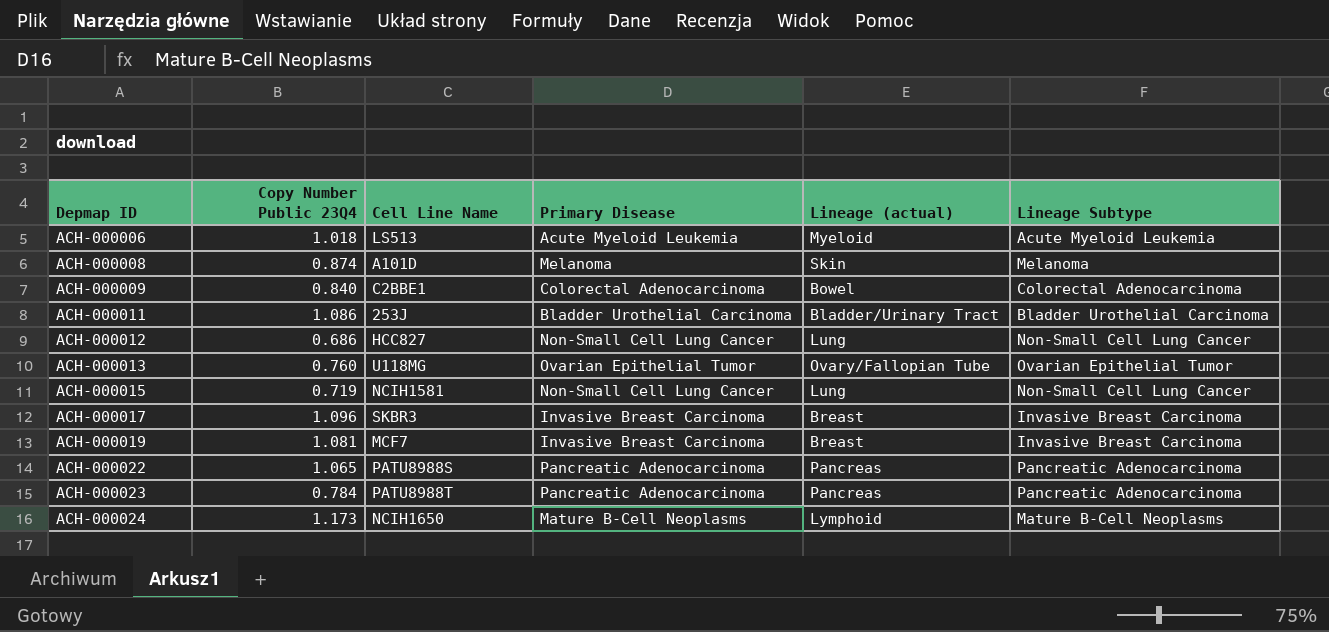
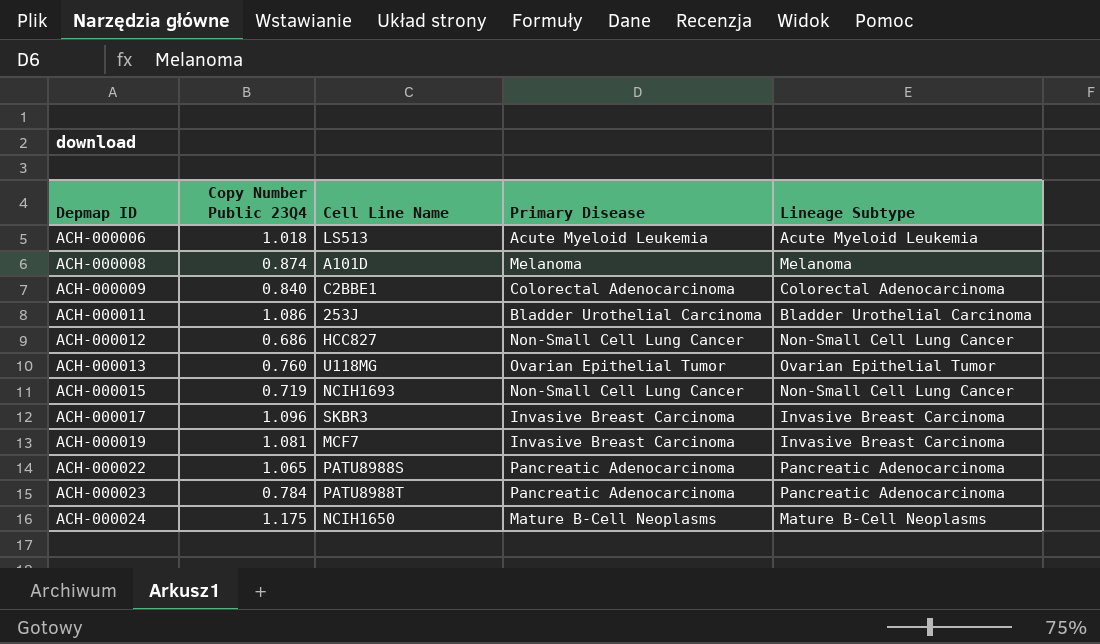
column Lineage (actual) | position: 5 -> none
ACH-000015 | Cell Line Name: NCIH1581 -> NCIH1693
ACH-000024 | Copy Number Public 23Q4: 1.173 -> 1.175

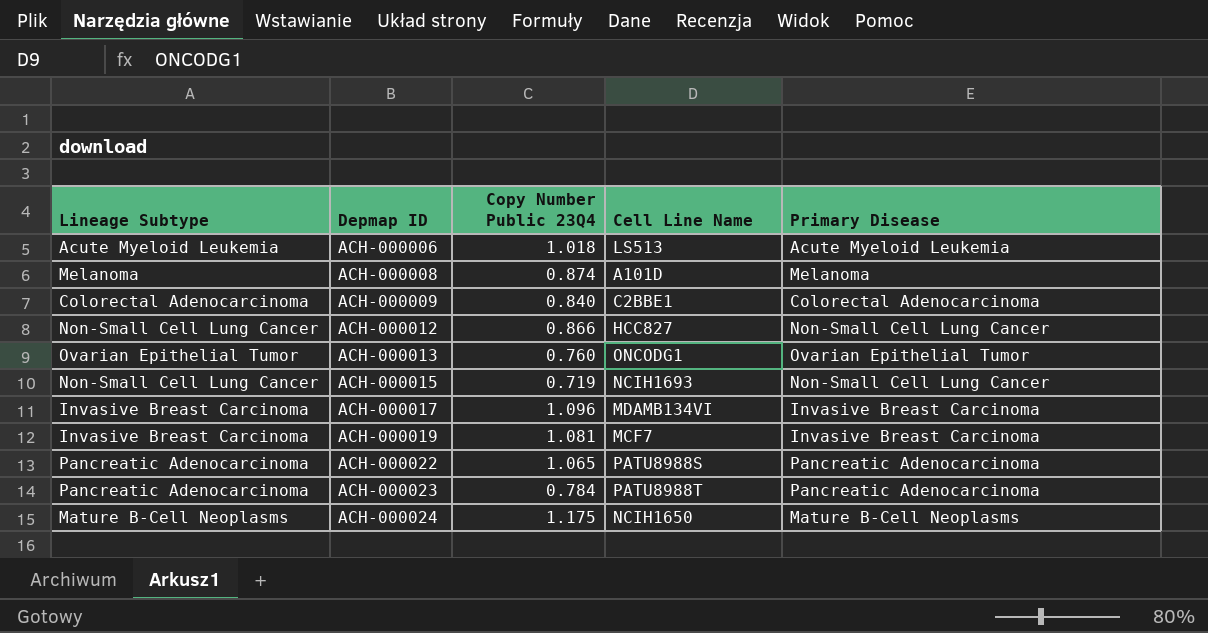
column Lineage Subtype | position: 5 -> 1
row ACH-000011: 1.086 | 253J | Bladder Urothelial Carcinoma | Bladder Urothelial Carcinoma -> none
ACH-000012 | Copy Number Public 23Q4: 0.686 -> 0.866
ACH-000013 | Cell Line Name: U118MG -> ONCODG1
ACH-000017 | Cell Line Name: SKBR3 -> MDAMB134VI

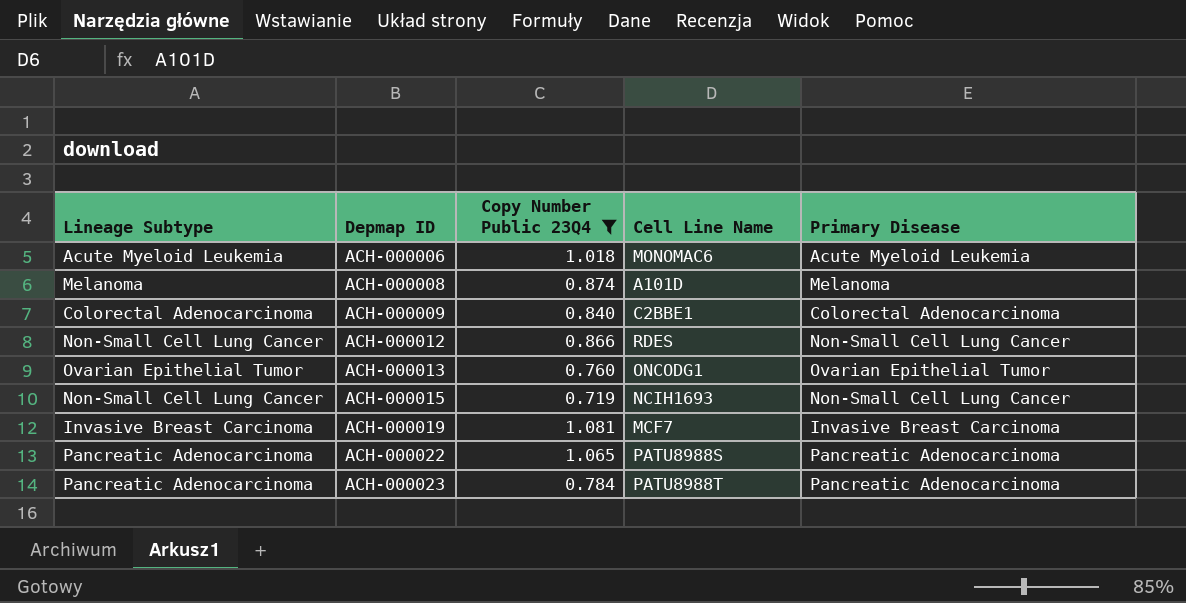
filter: none -> Copy Number Public 23Q4 <= 1.081
ACH-000006 | Cell Line Name: LS513 -> MONOMAC6
ACH-000012 | Cell Line Name: HCC827 -> RDES

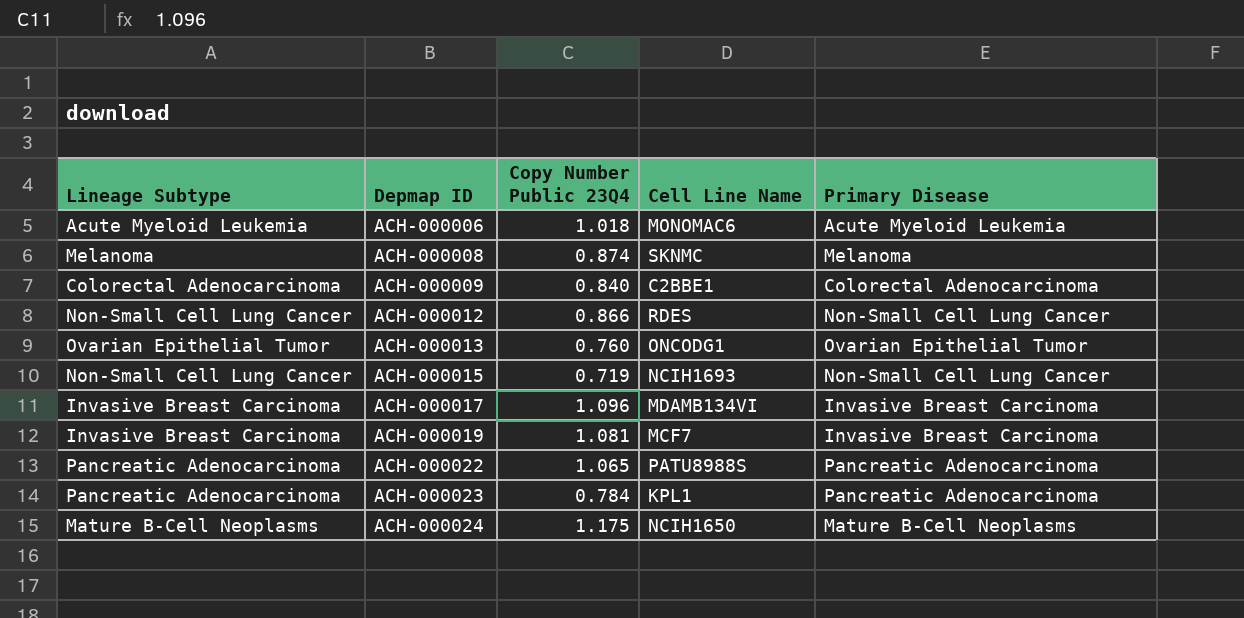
filter: Copy Number Public 23Q4 <= 1.081 -> none
ACH-000008 | Cell Line Name: A101D -> SKNMC
ACH-000023 | Cell Line Name: PATU8988T -> KPL1

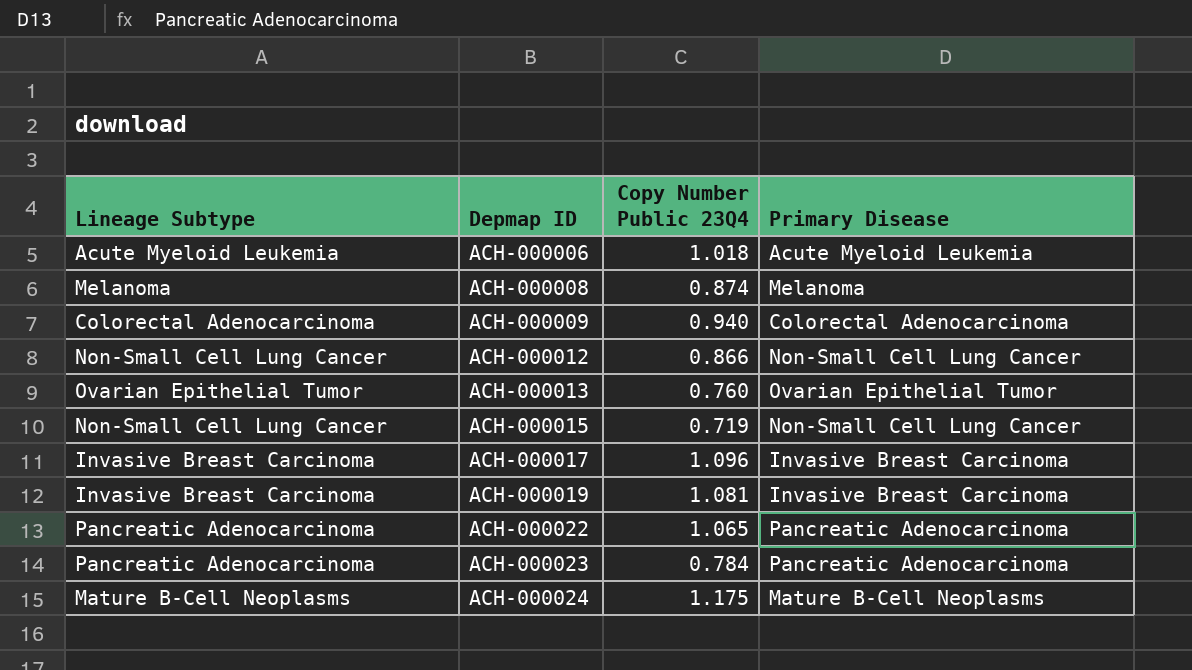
column Cell Line Name | position: 4 -> none
ACH-000009 | Copy Number Public 23Q4: 0.840 -> 0.940

